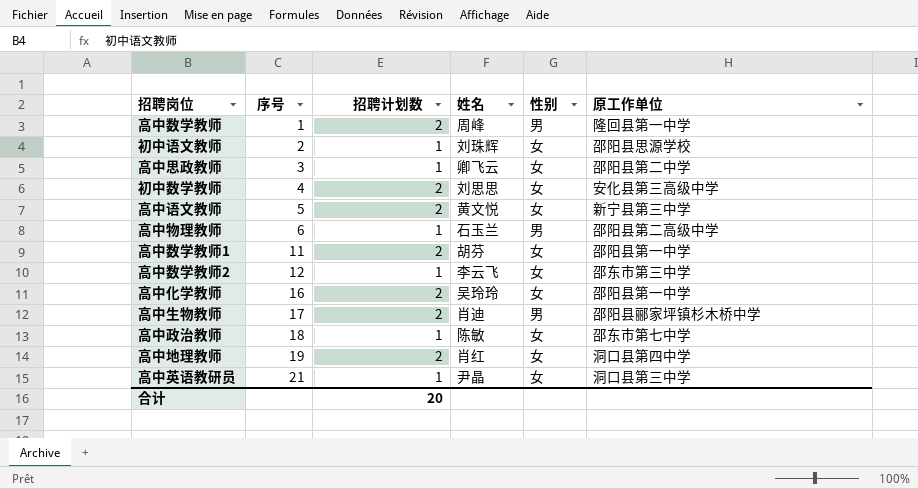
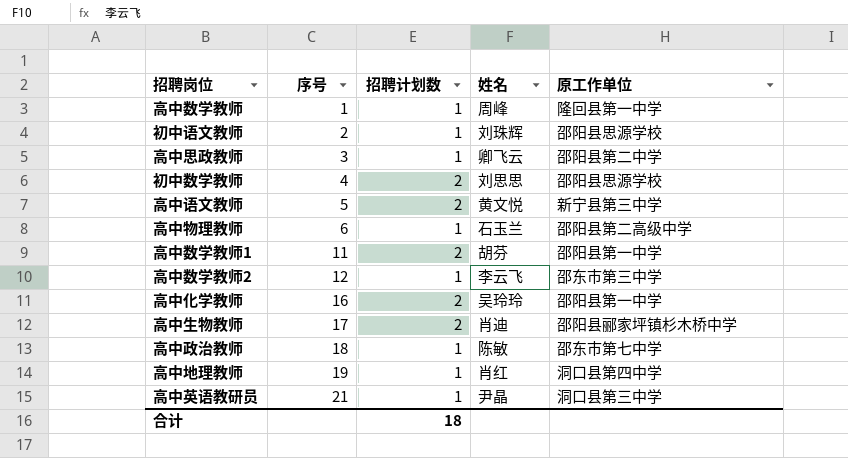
column 性别 | position: 5 -> none
高中数学教师 | 招聘计划数: 2 -> 1
初中数学教师 | 原工作单位: 安化县第三高级中学 -> 邵阳县思源学校
高中地理教师 | 招聘计划数: 2 -> 1
合计 | 招聘计划数: 20 -> 18

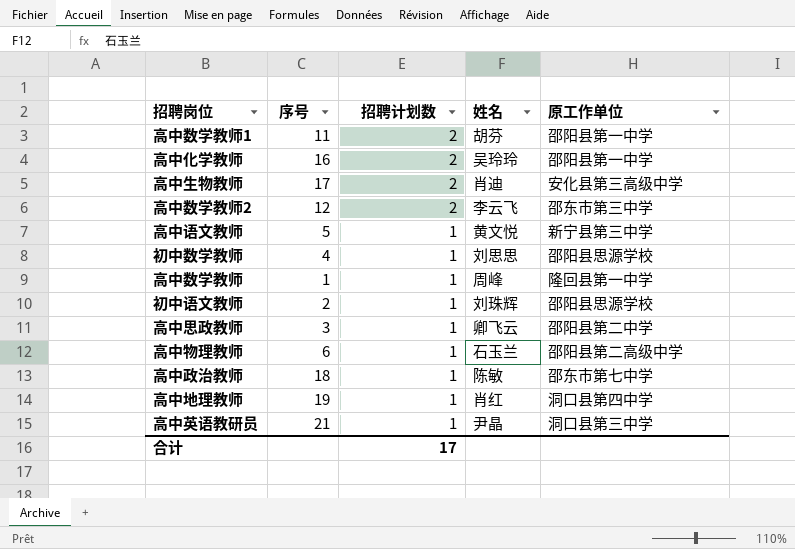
row order: 序号 ascending -> 招聘计划数 descending
高中生物教师 | 原工作单位: 邵阳县郦家坪镇杉木桥中学 -> 安化县第三高级中学
高中数学教师2 | 招聘计划数: 1 -> 2
高中语文教师 | 招聘计划数: 2 -> 1
初中数学教师 | 招聘计划数: 2 -> 1
合计 | 招聘计划数: 18 -> 17

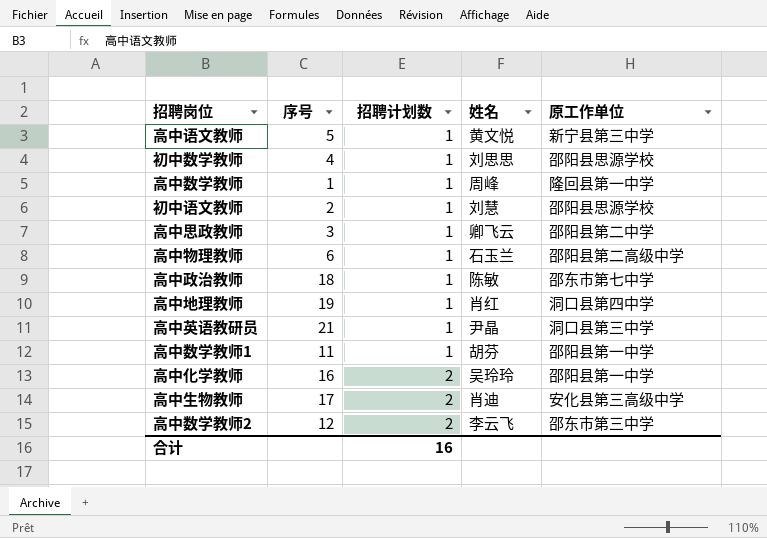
row order: 招聘计划数 descending -> 招聘计划数 ascending
初中语文教师 | 姓名: 刘珠辉 -> 刘慧
高中数学教师1 | 招聘计划数: 2 -> 1
合计 | 招聘计划数: 17 -> 16

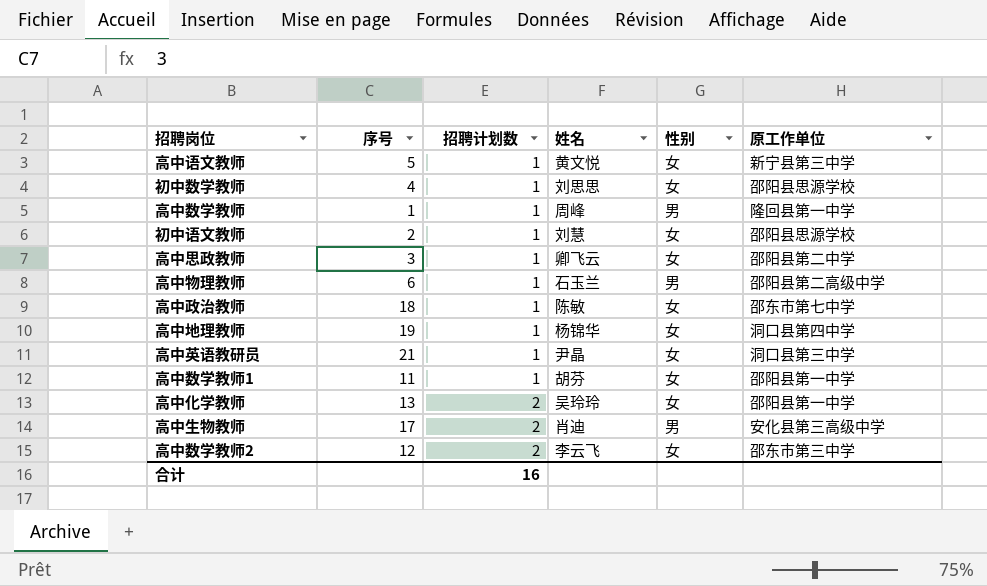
column 性别 | position: none -> 5
高中地理教师 | 姓名: 肖红 -> 杨锦华
高中化学教师 | 序号: 16 -> 13

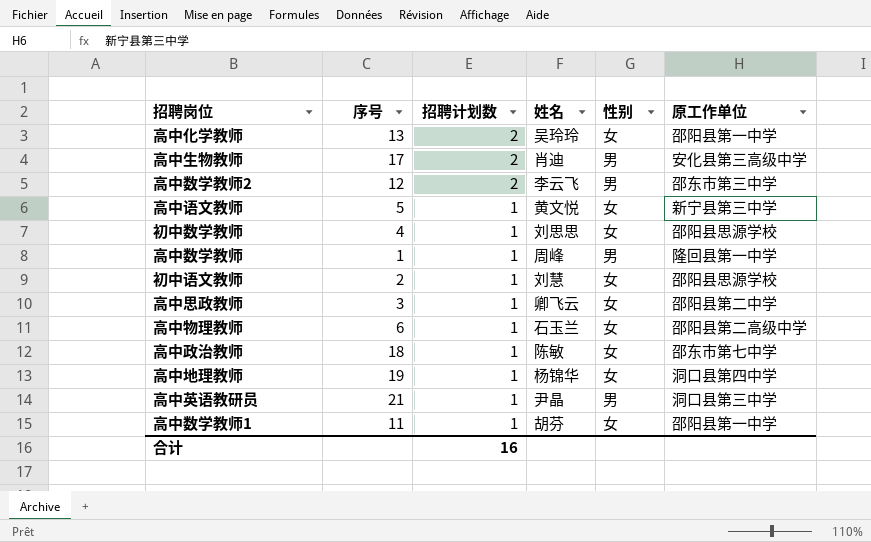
row order: 招聘计划数 ascending -> 招聘计划数 descending
高中数学教师2 | 性别: 女 -> 男
高中物理教师 | 性别: 男 -> 女
高中英语教研员 | 性别: 女 -> 男

